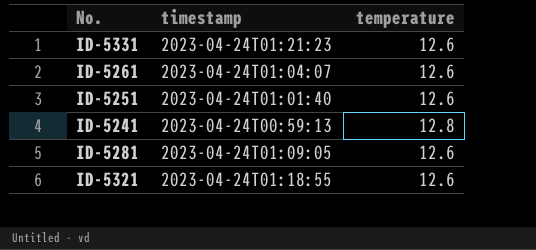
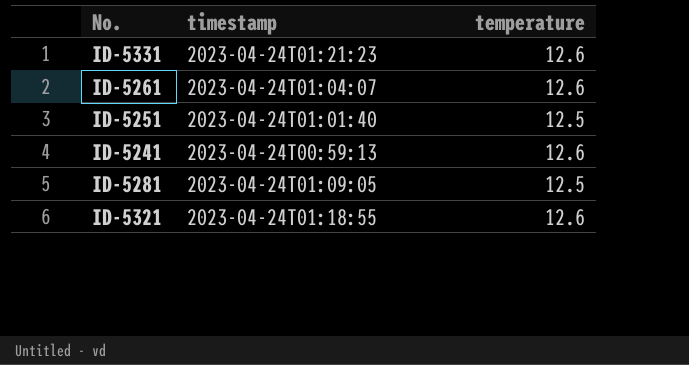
ID-5251 | temperature: 12.6 -> 12.5
ID-5241 | temperature: 12.8 -> 12.6
ID-5281 | temperature: 12.6 -> 12.5

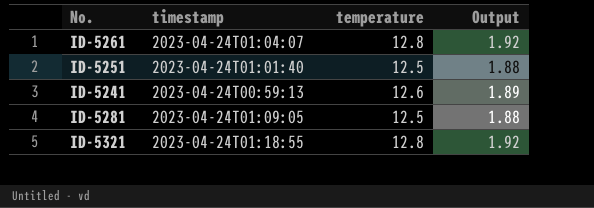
column Output | formula: none -> [temperature] * 0.15
row ID-5331: 2023-04-24T01:21:23 | 12.6 -> none
ID-5261 | temperature: 12.6 -> 12.8
ID-5321 | temperature: 12.6 -> 12.8

